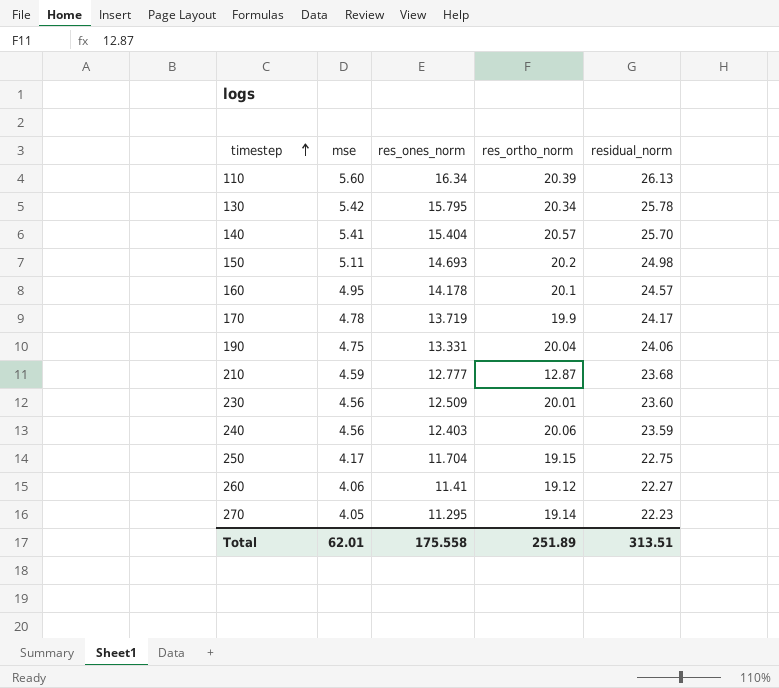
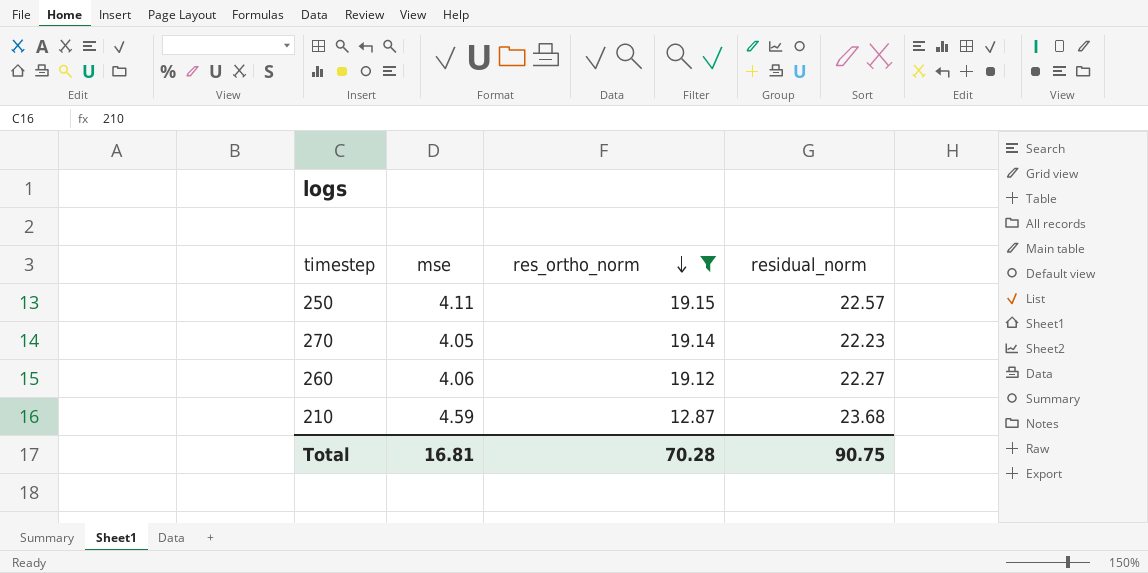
filter: none -> res_ortho_norm <= 19.15
row order: timestep ascending -> res_ortho_norm descending
column res_ones_norm | position: 3 -> none
250 | mse: 4.17 -> 4.11
250 | residual_norm: 22.75 -> 22.57
Total | mse: 62.01 -> 16.81
Total | res_ortho_norm: 251.89 -> 70.28
Total | residual_norm: 313.51 -> 90.75

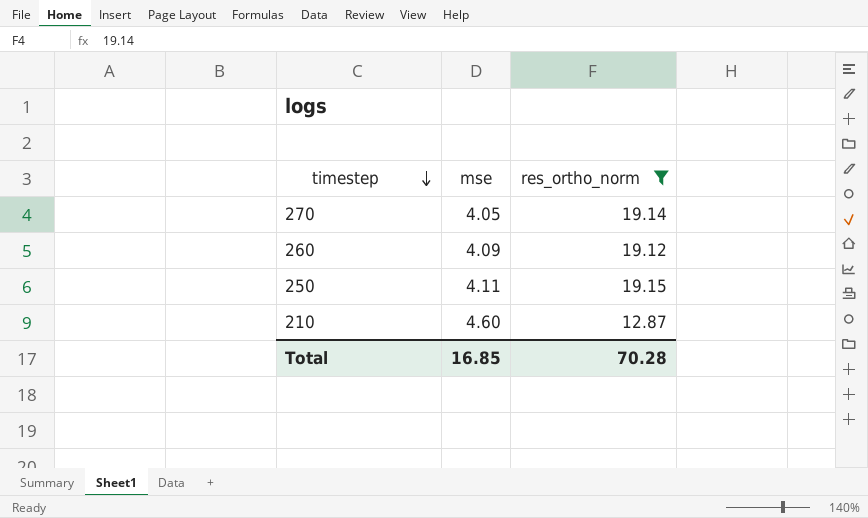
row order: res_ortho_norm descending -> timestep descending
column residual_norm | position: 4 -> none
260 | mse: 4.06 -> 4.09
210 | mse: 4.59 -> 4.60
Total | mse: 16.81 -> 16.85

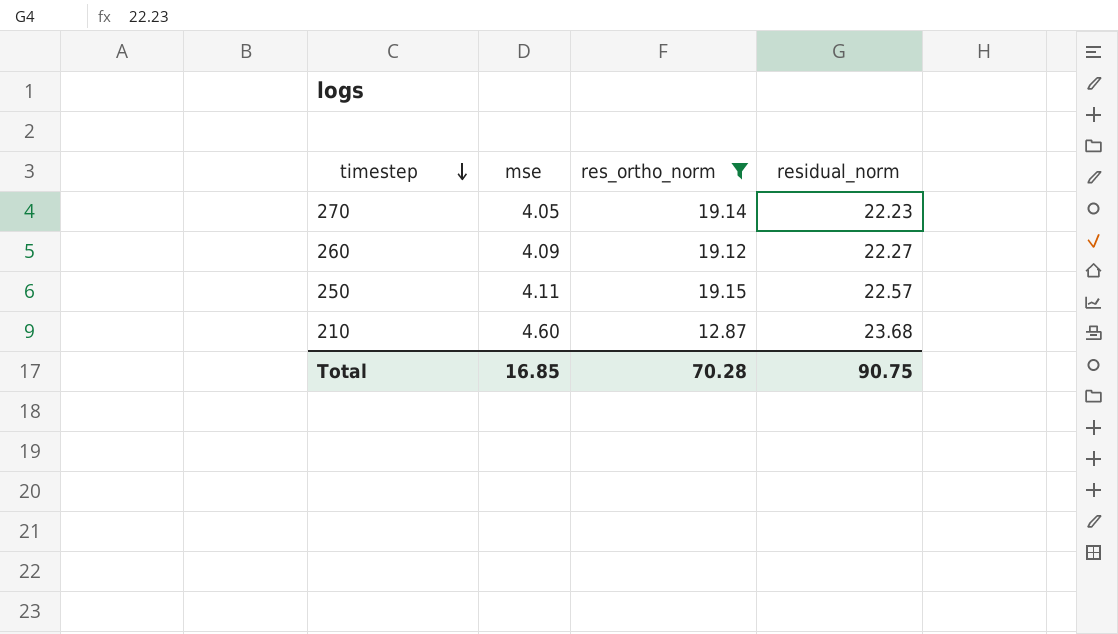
column residual_norm | position: none -> 4

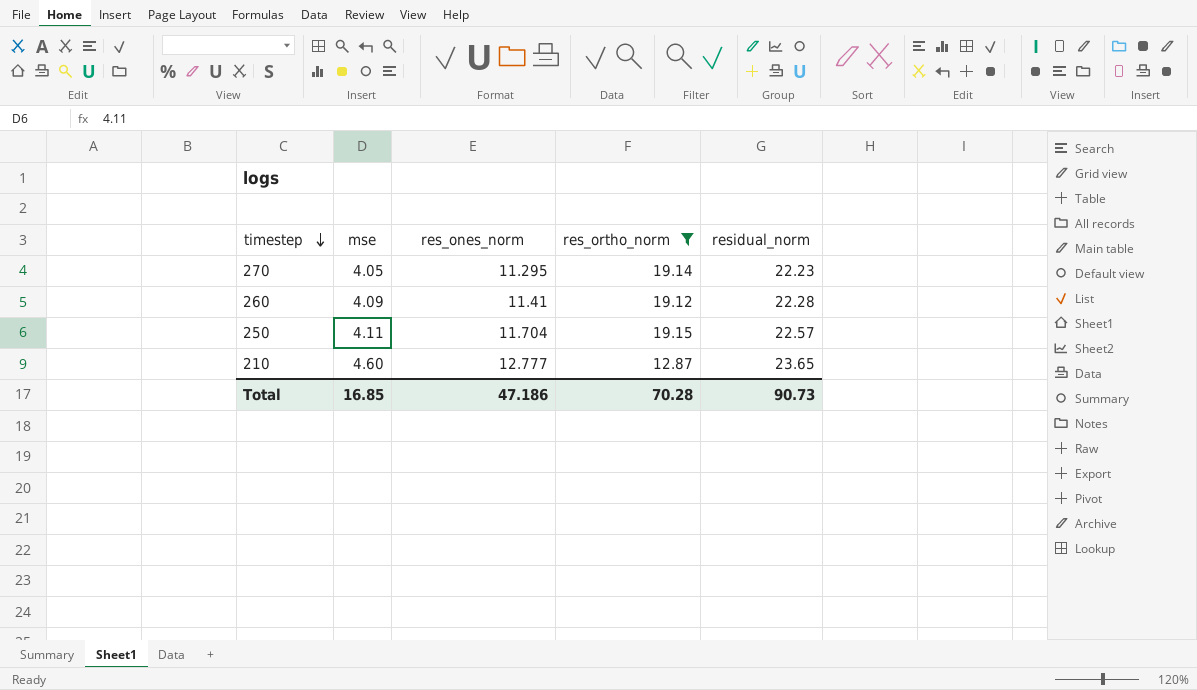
column res_ones_norm | position: none -> 3
260 | residual_norm: 22.27 -> 22.28
210 | residual_norm: 23.68 -> 23.65
Total | residual_norm: 90.75 -> 90.73

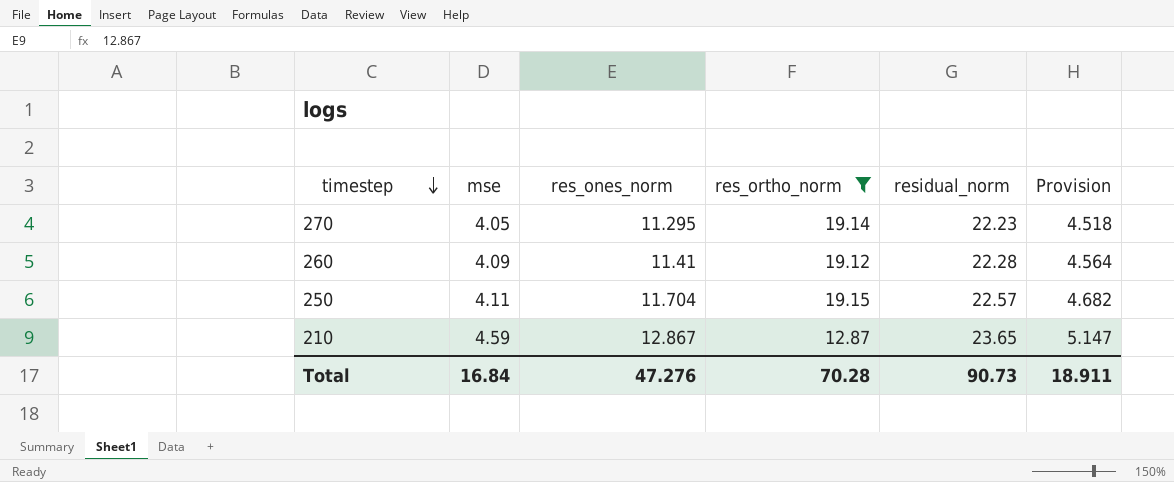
column Provision | formula: none -> [res_ones_norm] * 0.4
210 | mse: 4.60 -> 4.59
210 | res_ones_norm: 12.777 -> 12.867
Total | mse: 16.85 -> 16.84
Total | res_ones_norm: 47.186 -> 47.276

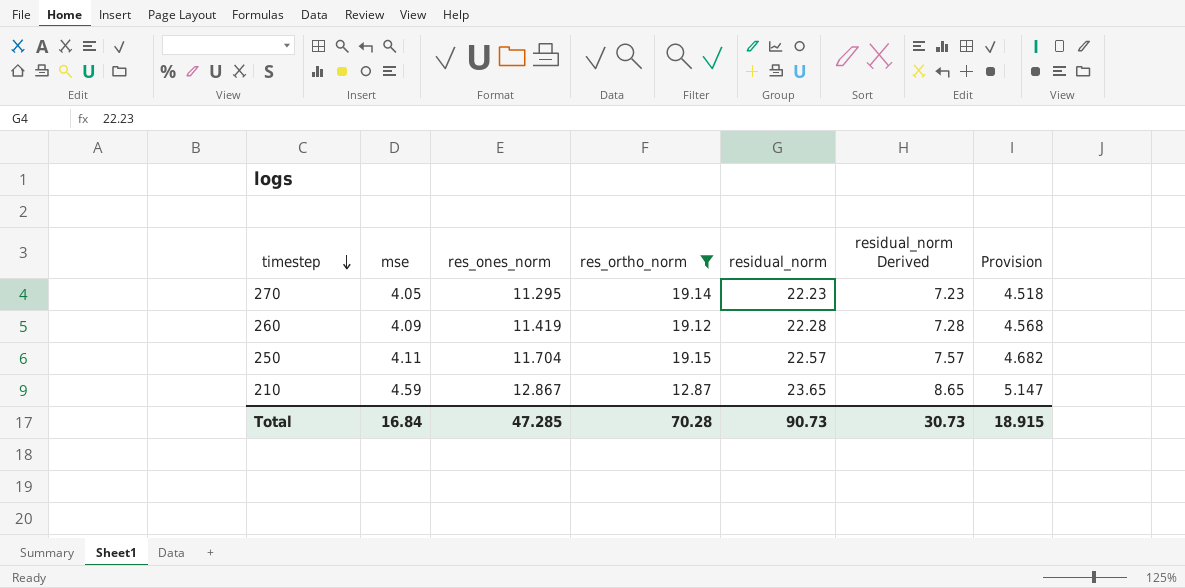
column residual_norm Derived | formula: none -> [residual_norm] - 15
260 | res_ones_norm: 11.41 -> 11.419
260 | Provision: 4.564 -> 4.568
Total | res_ones_norm: 47.276 -> 47.285
Total | Provision: 18.911 -> 18.915

